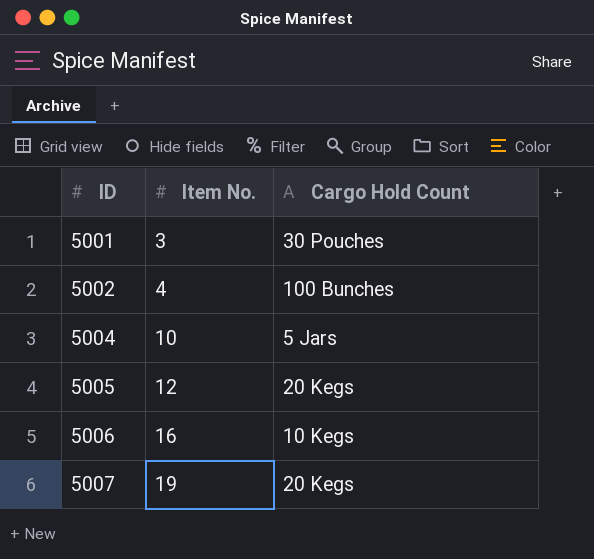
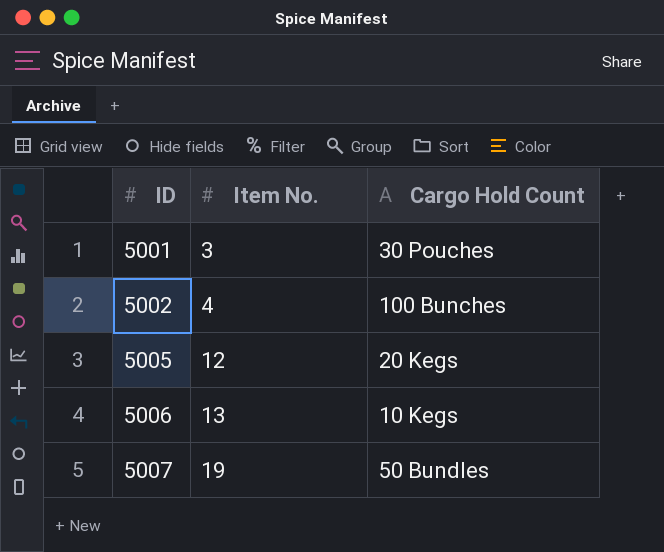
row 5004: 10 | 5 Jars -> none
5006 | Item No.: 16 -> 13
5007 | Cargo Hold Count: 20 Kegs -> 50 Bundles

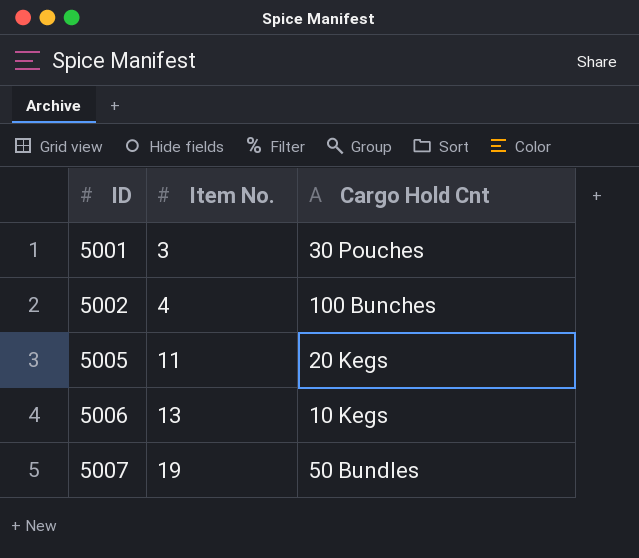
column name: Cargo Hold Count -> Cargo Hold Cnt
5005 | Item No.: 12 -> 11

